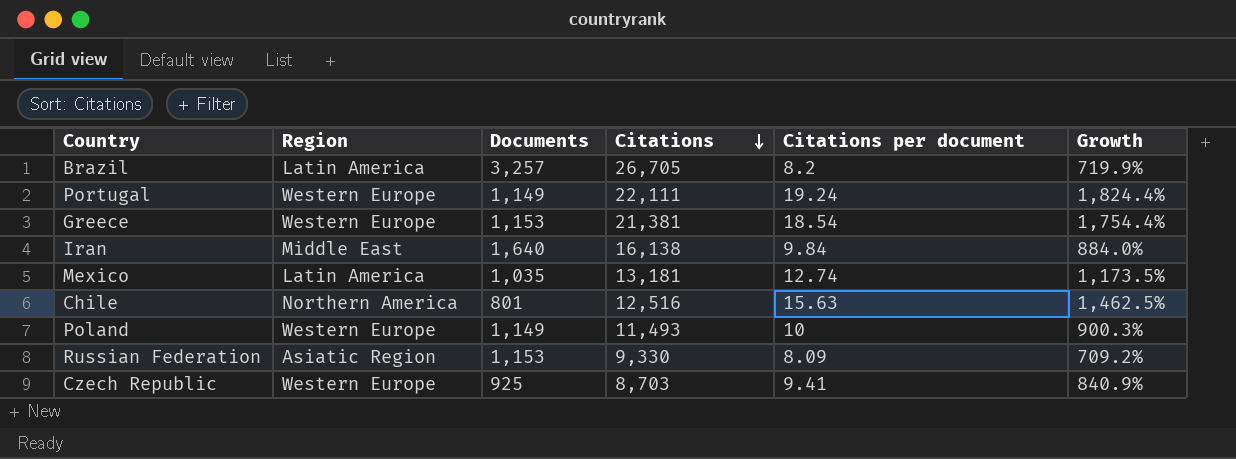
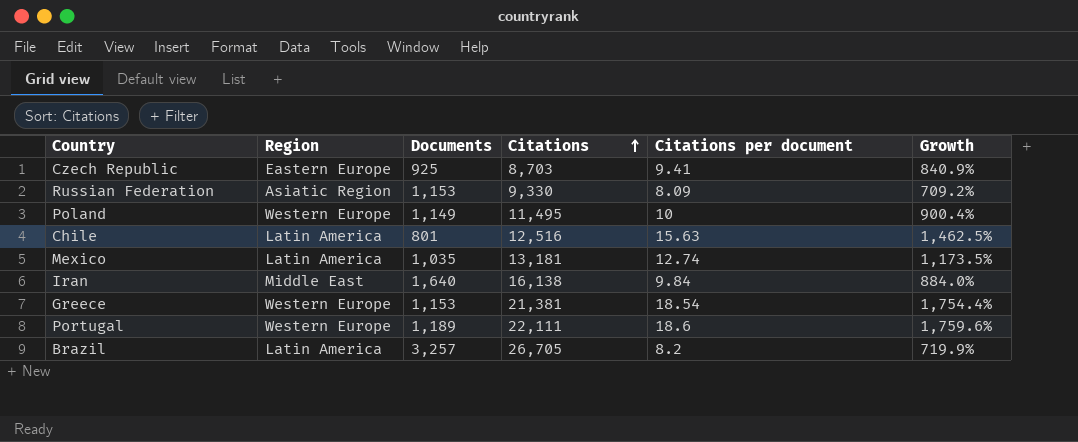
row order: Citations descending -> Citations ascending
Czech Republic | Region: Western Europe -> Eastern Europe
Poland | Citations: 11,493 -> 11,495
Poland | Growth: 900.3% -> 900.4%
Chile | Region: Northern America -> Latin America
Portugal | Documents: 1,149 -> 1,189
Portugal | Citations per document: 19.24 -> 18.6
Portugal | Growth: 1,824.4% -> 1,759.6%

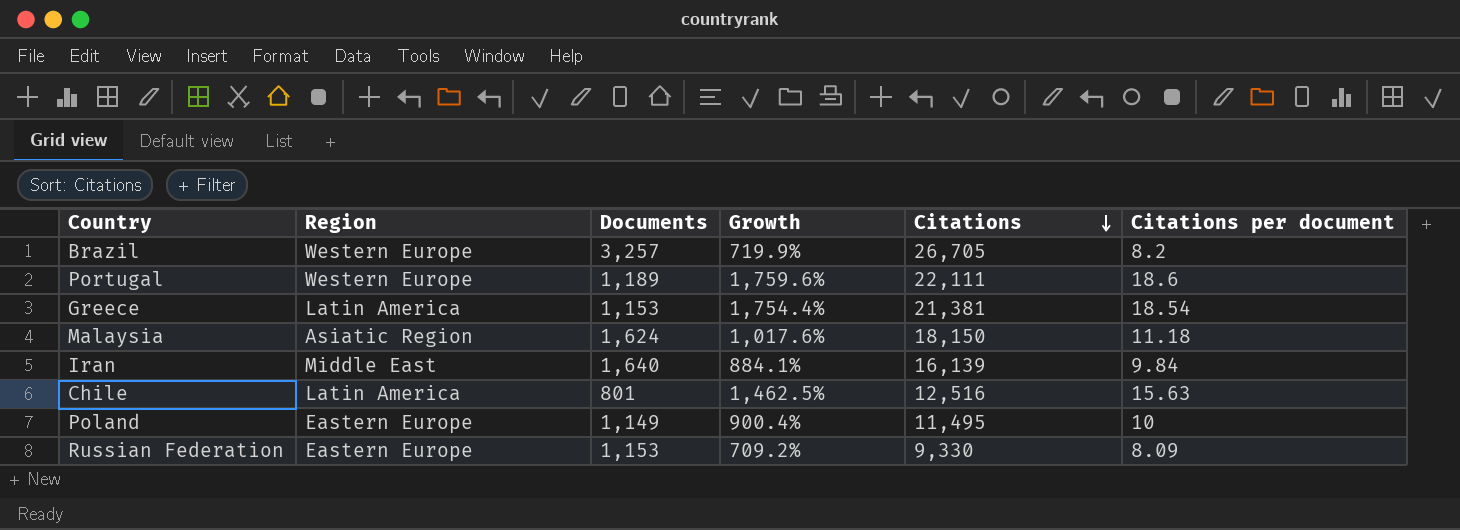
row order: Citations ascending -> Citations descending
column Growth | position: 6 -> 4
row Czech Republic: Eastern Europe | 925 | 8,703 | 9.41 | 840.9% -> none
row Mexico: Latin America | 1,035 | 13,181 | 12.74 | 1,173.5% -> none
Brazil | Region: Latin America -> Western Europe
Greece | Region: Western Europe -> Latin America
row Malaysia: none -> Asiatic Region | 1,624 | 1,017.6% | 18,150 | 11.18
Iran | Growth: 884.0% -> 884.1%
Iran | Citations: 16,138 -> 16,139
Poland | Region: Western Europe -> Eastern Europe
Russian Federation | Region: Asiatic Region -> Eastern Europe

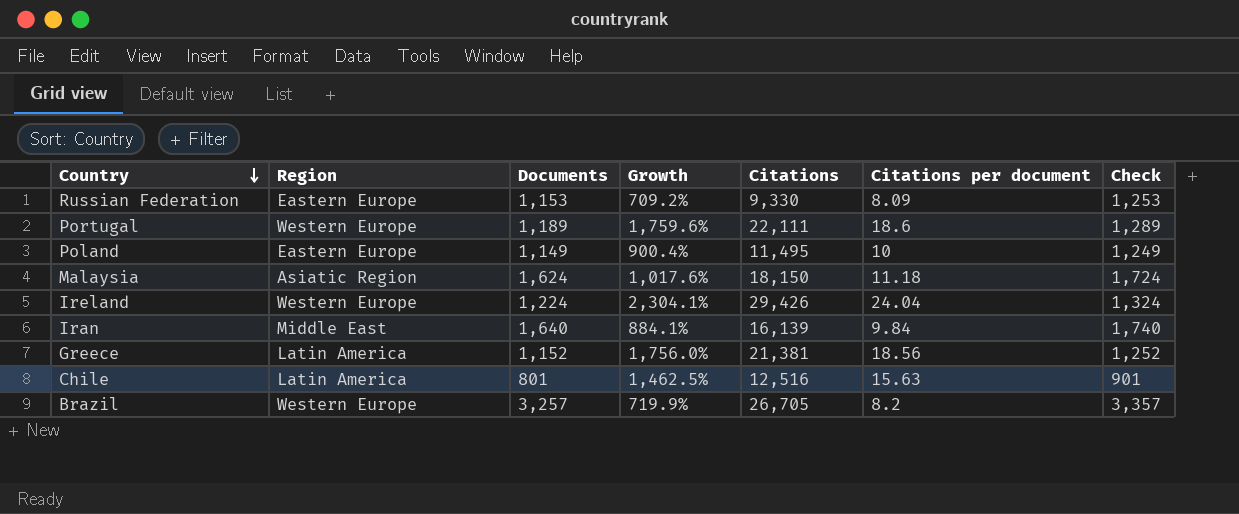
row order: Citations descending -> Country descending
column Check | formula: none -> [Documents] + 100
row Ireland: none -> Western Europe | 1,224 | 2,304.1% | 29,426 | 24.04 | 1,324
Greece | Documents: 1,153 -> 1,152
Greece | Growth: 1,754.4% -> 1,756.0%
Greece | Citations per document: 18.54 -> 18.56

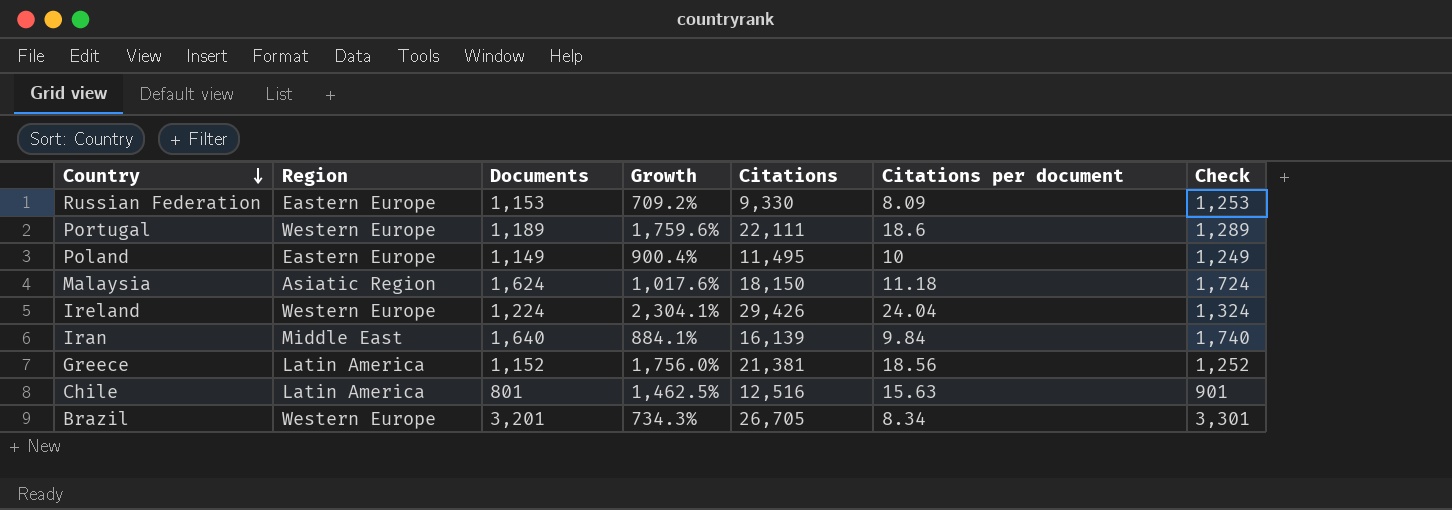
Brazil | Documents: 3,257 -> 3,201
Brazil | Growth: 719.9% -> 734.3%
Brazil | Citations per document: 8.2 -> 8.34
Brazil | Check: 3,357 -> 3,301

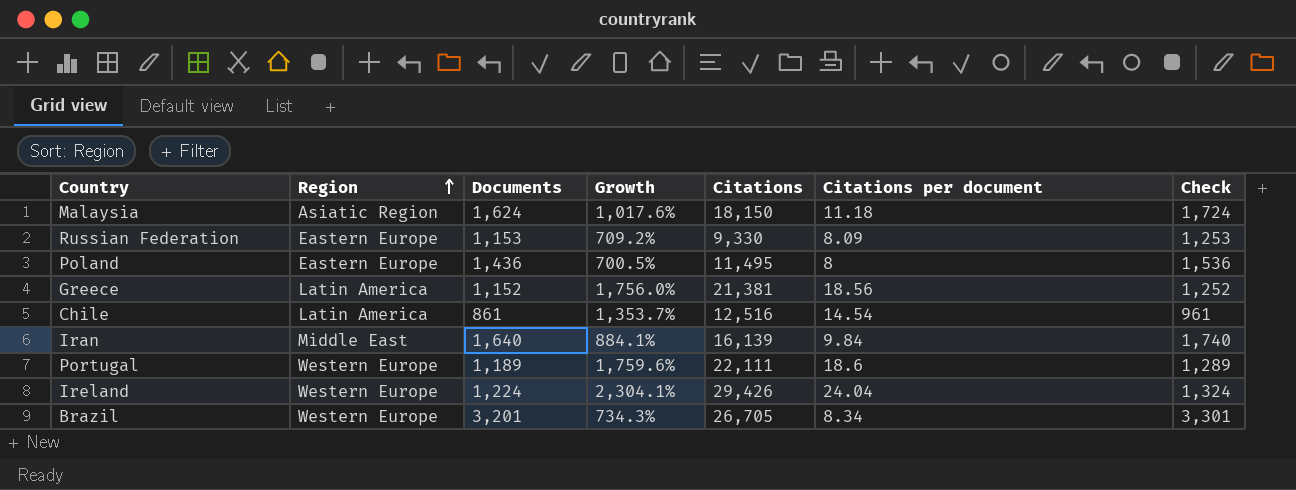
row order: Country descending -> Region ascending
Poland | Documents: 1,149 -> 1,436
Poland | Growth: 900.4% -> 700.5%
Poland | Citations per document: 10 -> 8
Poland | Check: 1,249 -> 1,536
Chile | Documents: 801 -> 861
Chile | Growth: 1,462.5% -> 1,353.7%
Chile | Citations per document: 15.63 -> 14.54
Chile | Check: 901 -> 961

